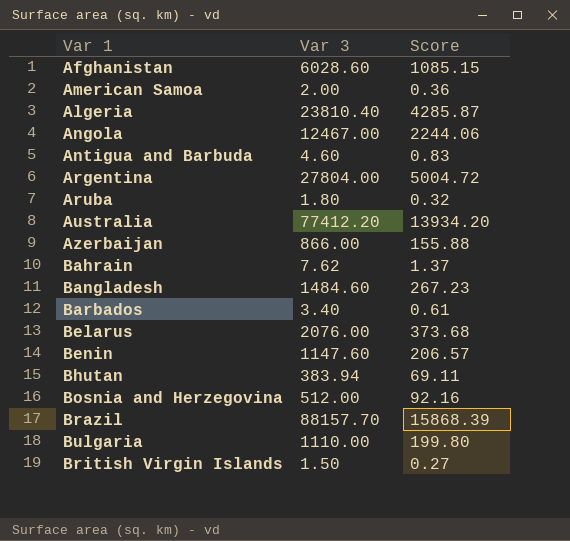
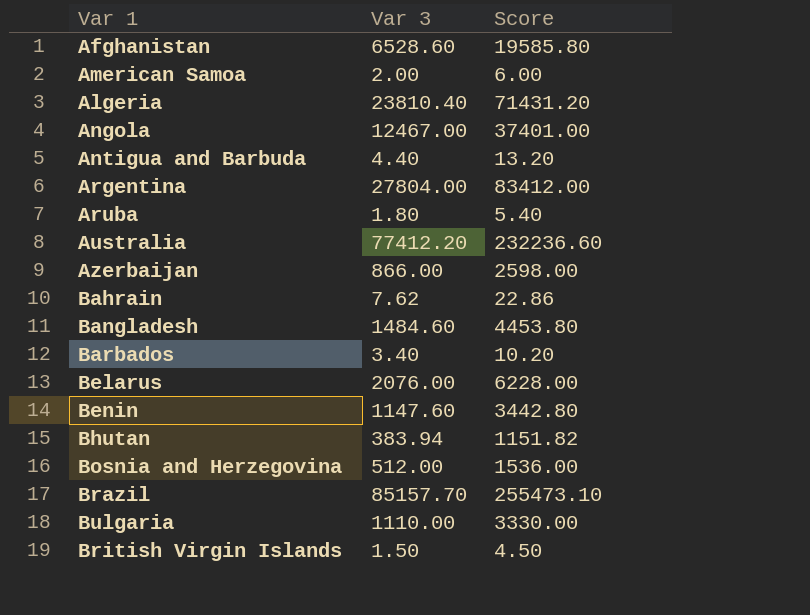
column Score | formula: [Var 3] * 0.18 -> [Var 3] * 3
Afghanistan | Var 3: 6028.60 -> 6528.60
Antigua and Barbuda | Var 3: 4.60 -> 4.40
Brazil | Var 3: 88157.70 -> 85157.70

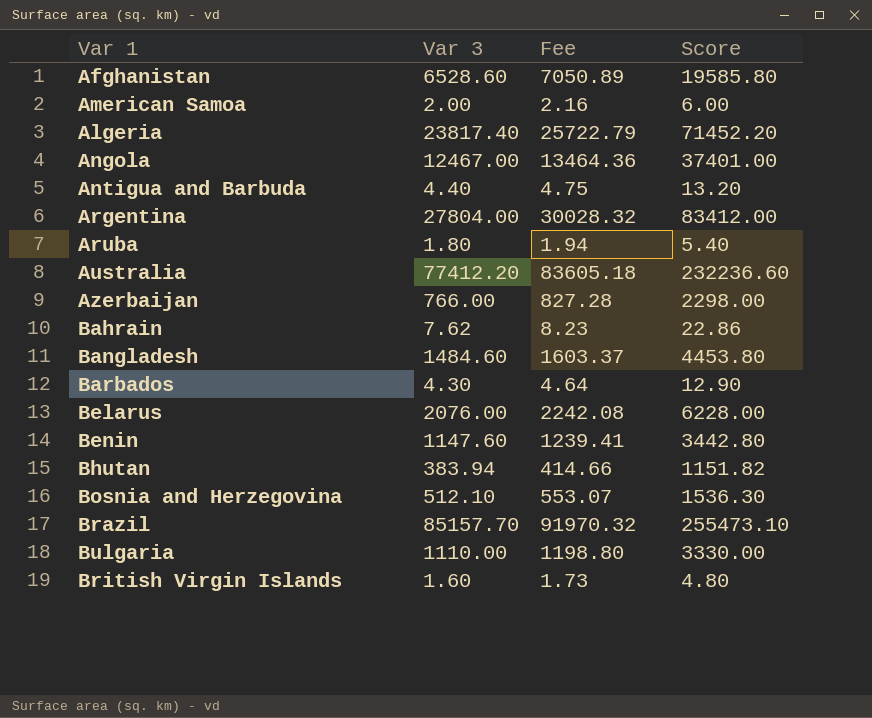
column Fee | formula: none -> [Var 3] * 1.08
Algeria | Var 3: 23810.40 -> 23817.40
Algeria | Score: 71431.20 -> 71452.20
Azerbaijan | Var 3: 866.00 -> 766.00
Azerbaijan | Score: 2598.00 -> 2298.00
Barbados | Var 3: 3.40 -> 4.30
Barbados | Score: 10.20 -> 12.90
Bosnia and Herzegovina | Var 3: 512.00 -> 512.10
Bosnia and Herzegovina | Score: 1536.00 -> 1536.30
British Virgin Islands | Var 3: 1.50 -> 1.60
British Virgin Islands | Score: 4.50 -> 4.80

